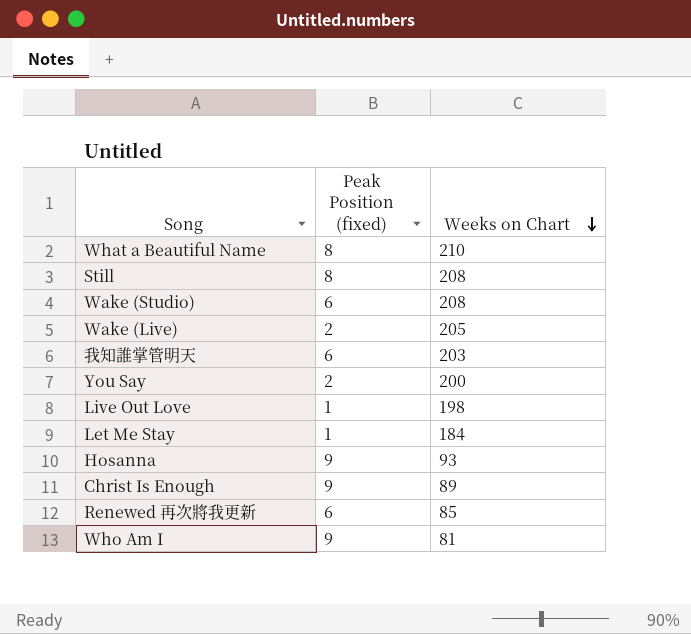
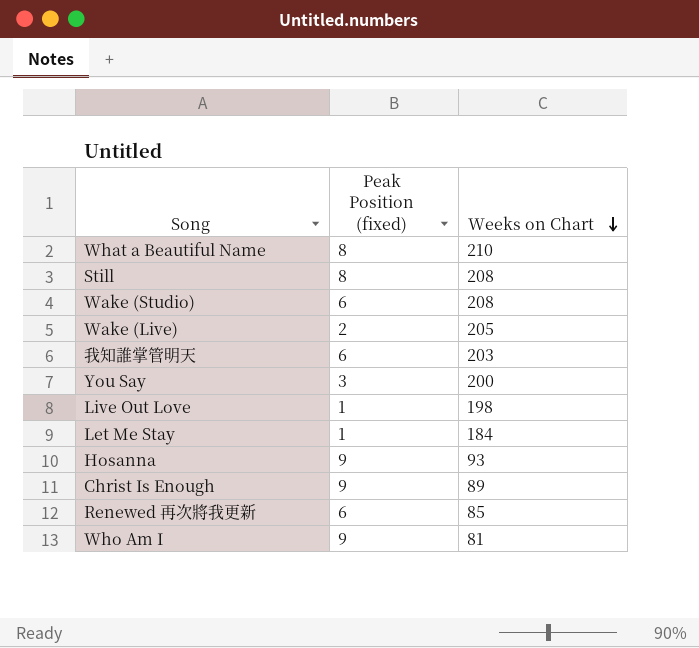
You Say | Peak Position (fixed): 2 -> 3

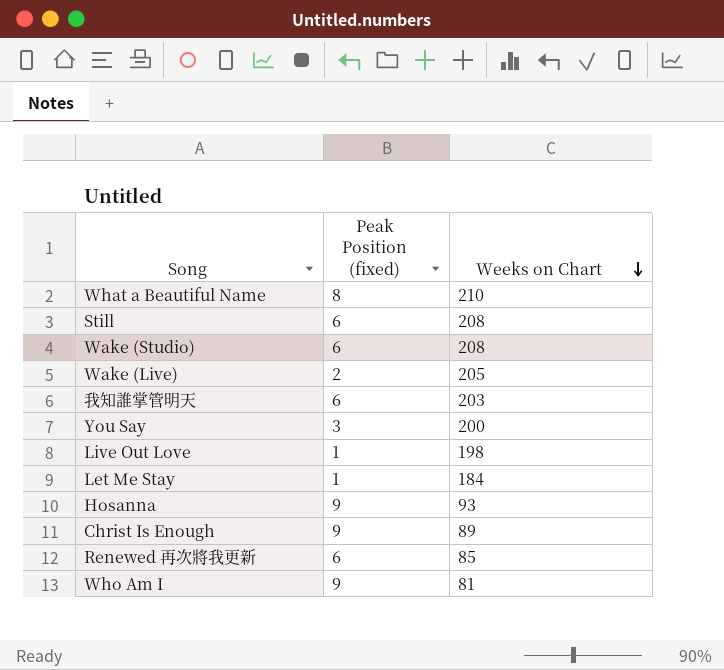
Still | Peak Position (fixed): 8 -> 6

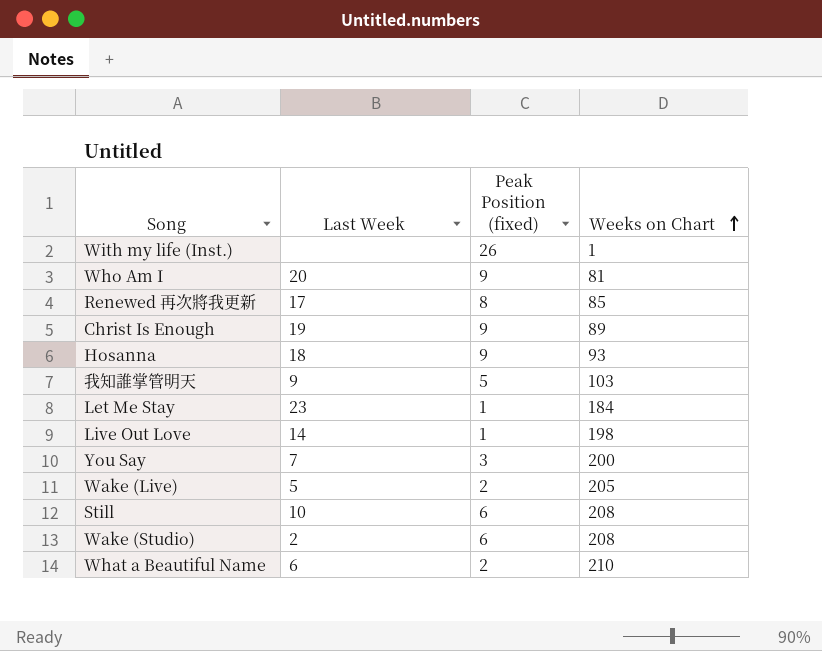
row order: Weeks on Chart descending -> Weeks on Chart ascending
column Last Week | position: none -> 2
row With my life (Inst.): none -> none | 26 | 1
Renewed 再次將我更新 | Peak Position (fixed): 6 -> 8
我知誰掌管明天 | Peak Position (fixed): 6 -> 5
我知誰掌管明天 | Weeks on Chart: 203 -> 103
What a Beautiful Name | Peak Position (fixed): 8 -> 2

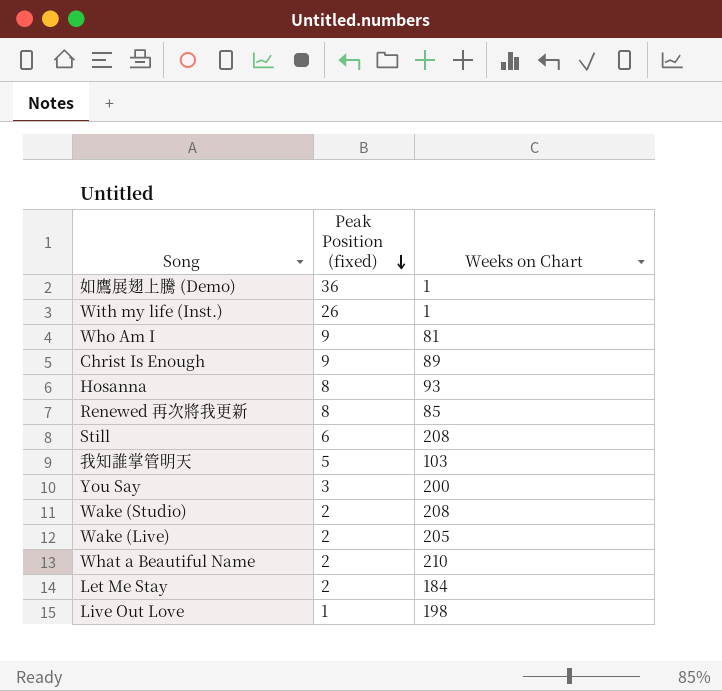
row order: Weeks on Chart ascending -> Peak Position (fixed) descending
column Last Week | position: 2 -> none
row 如鷹展翅上騰 (Demo): none -> 36 | 1
Hosanna | Peak Position (fixed): 9 -> 8
Wake (Studio) | Peak Position (fixed): 6 -> 2
Let Me Stay | Peak Position (fixed): 1 -> 2

